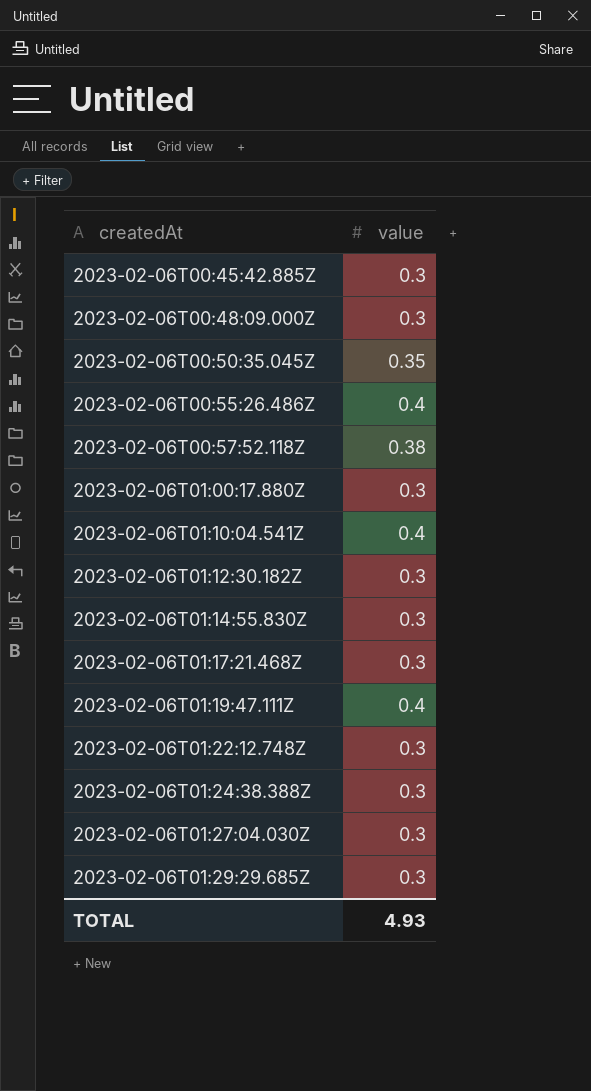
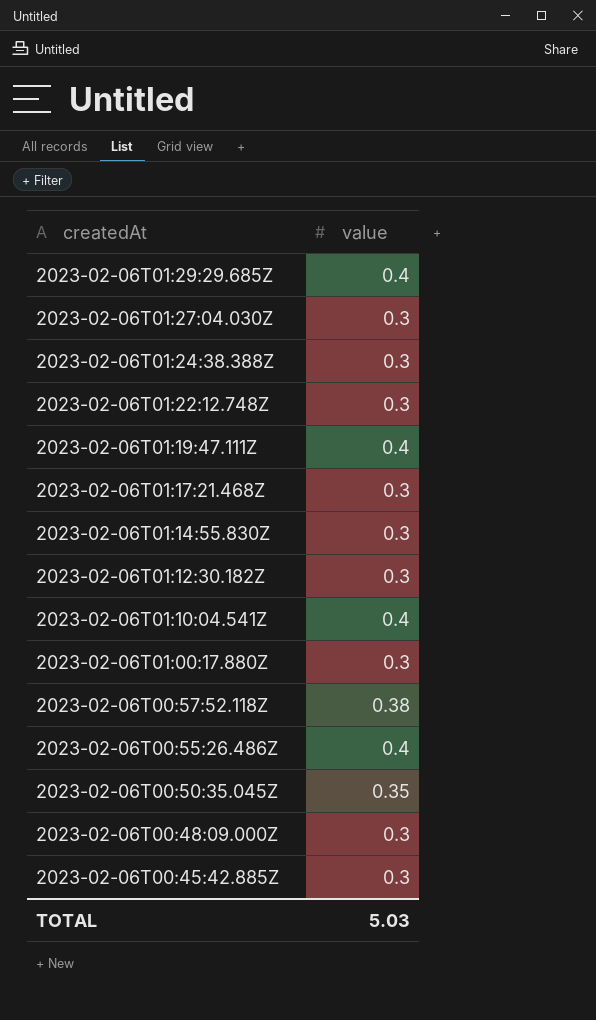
row order: createdAt ascending -> createdAt descending
2023-02-06T01:29:29.685Z | value: 0.3 -> 0.4
TOTAL | value: 4.93 -> 5.03

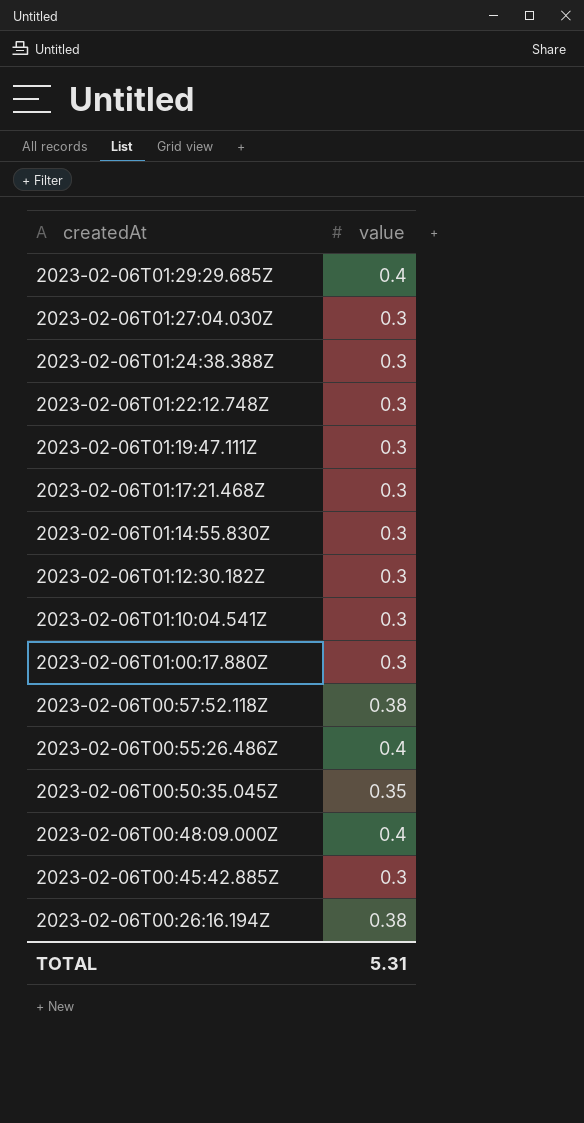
2023-02-06T01:19:47.111Z | value: 0.4 -> 0.3
2023-02-06T01:10:04.541Z | value: 0.4 -> 0.3
2023-02-06T00:48:09.000Z | value: 0.3 -> 0.4
row 2023-02-06T00:26:16.194Z: none -> 0.38
TOTAL | value: 5.03 -> 5.31

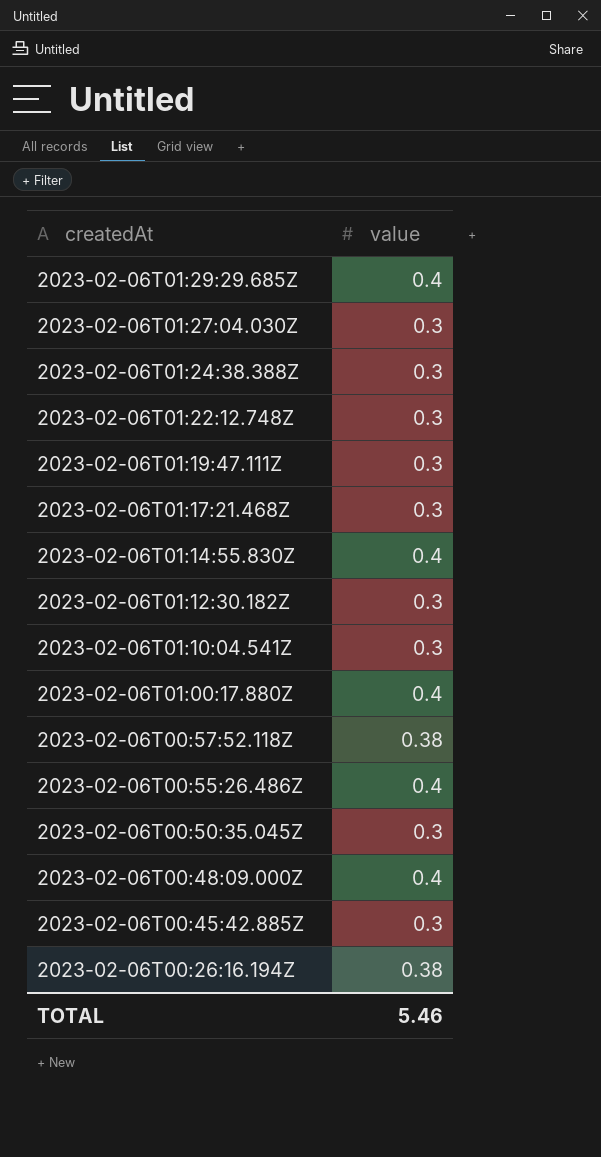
2023-02-06T01:14:55.830Z | value: 0.3 -> 0.4
2023-02-06T01:00:17.880Z | value: 0.3 -> 0.4
2023-02-06T00:50:35.045Z | value: 0.35 -> 0.3
TOTAL | value: 5.31 -> 5.46

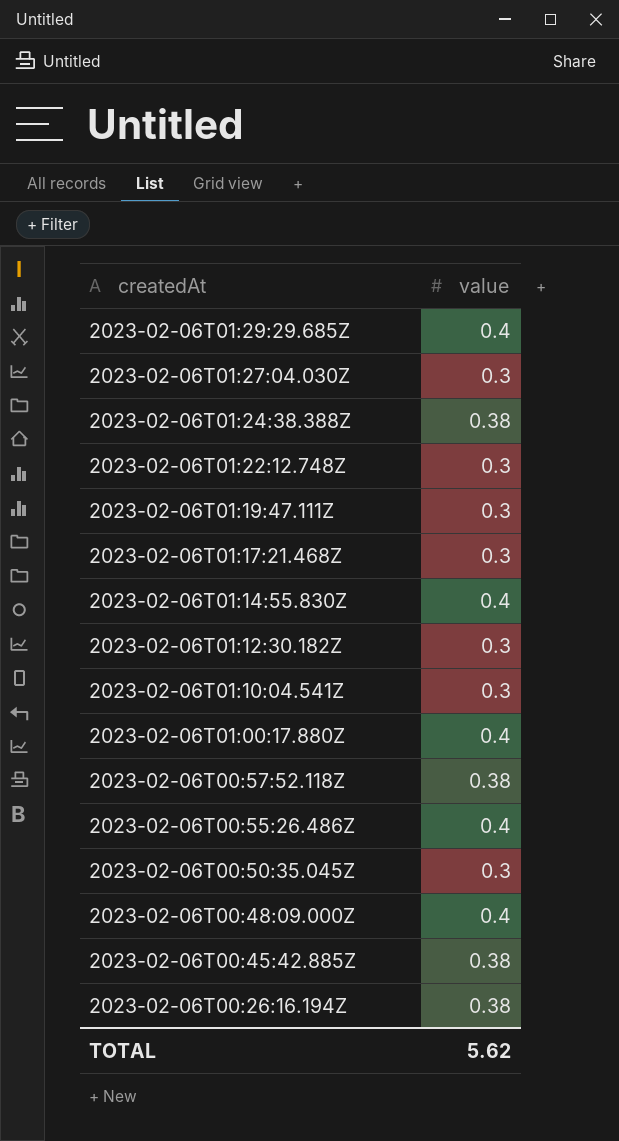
2023-02-06T01:24:38.388Z | value: 0.3 -> 0.38
2023-02-06T00:45:42.885Z | value: 0.3 -> 0.38
TOTAL | value: 5.46 -> 5.62

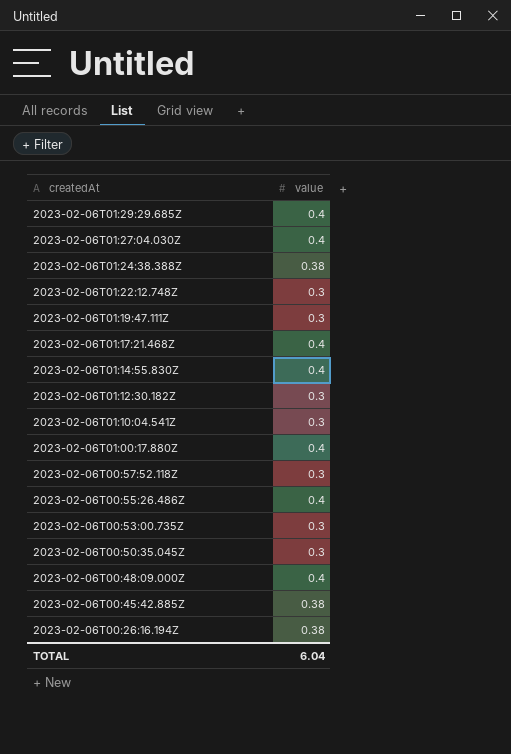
2023-02-06T01:27:04.030Z | value: 0.3 -> 0.4
2023-02-06T01:17:21.468Z | value: 0.3 -> 0.4
2023-02-06T00:57:52.118Z | value: 0.38 -> 0.3
row 2023-02-06T00:53:00.735Z: none -> 0.3
TOTAL | value: 5.62 -> 6.04

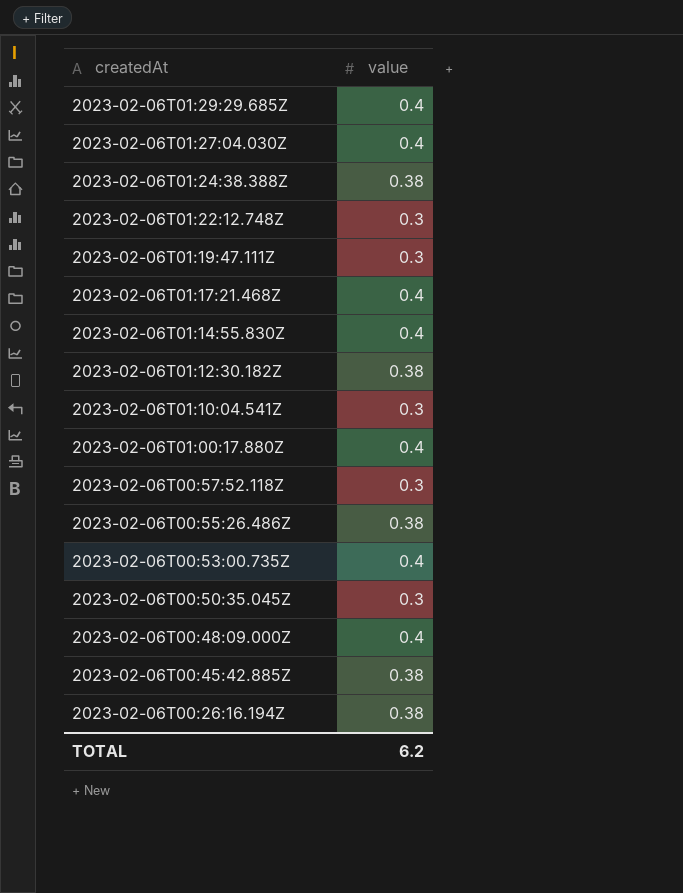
2023-02-06T01:12:30.182Z | value: 0.3 -> 0.38
2023-02-06T00:55:26.486Z | value: 0.4 -> 0.38
2023-02-06T00:53:00.735Z | value: 0.3 -> 0.4
TOTAL | value: 6.04 -> 6.2

